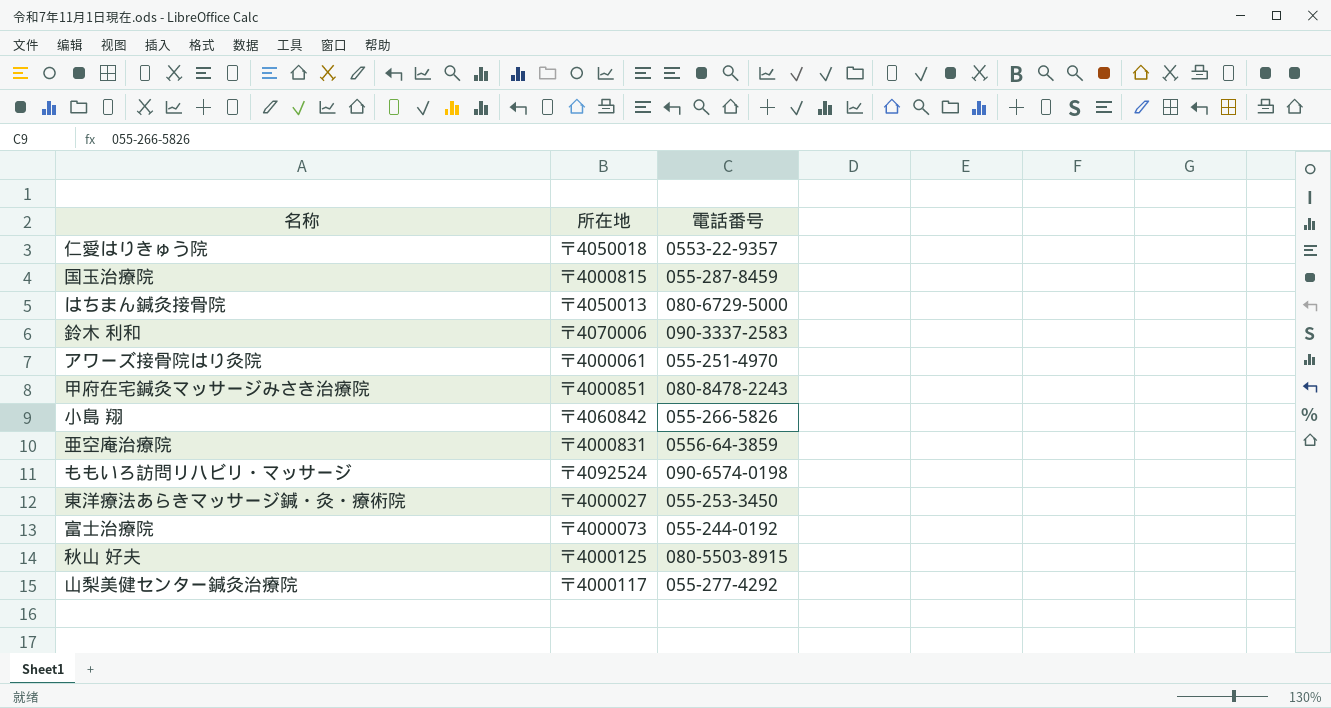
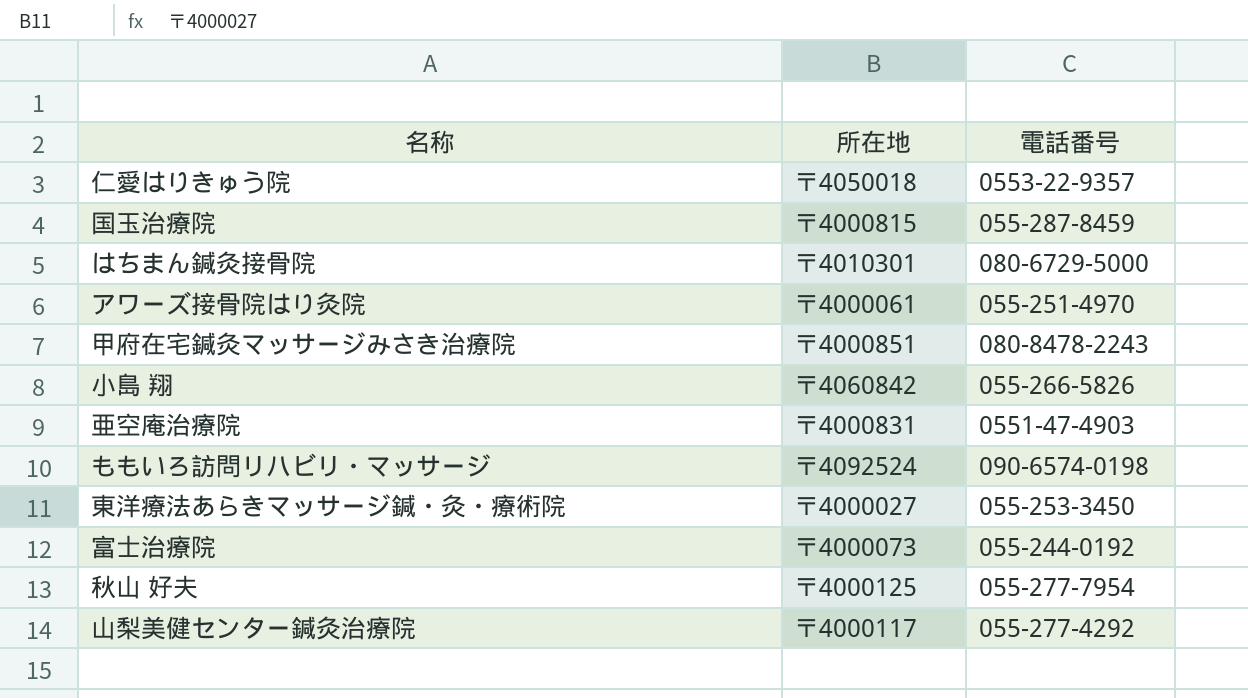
row 鈴木 利和: 〒4070006 | 090-3337-2583 -> none
はちまん鍼灸接骨院 | 所在地: 〒4050013 -> 〒4010301
亜空庵治療院 | 電話番号: 0556-64-3859 -> 0551-47-4903
秋山 好夫 | 電話番号: 080-5503-8915 -> 055-277-7954

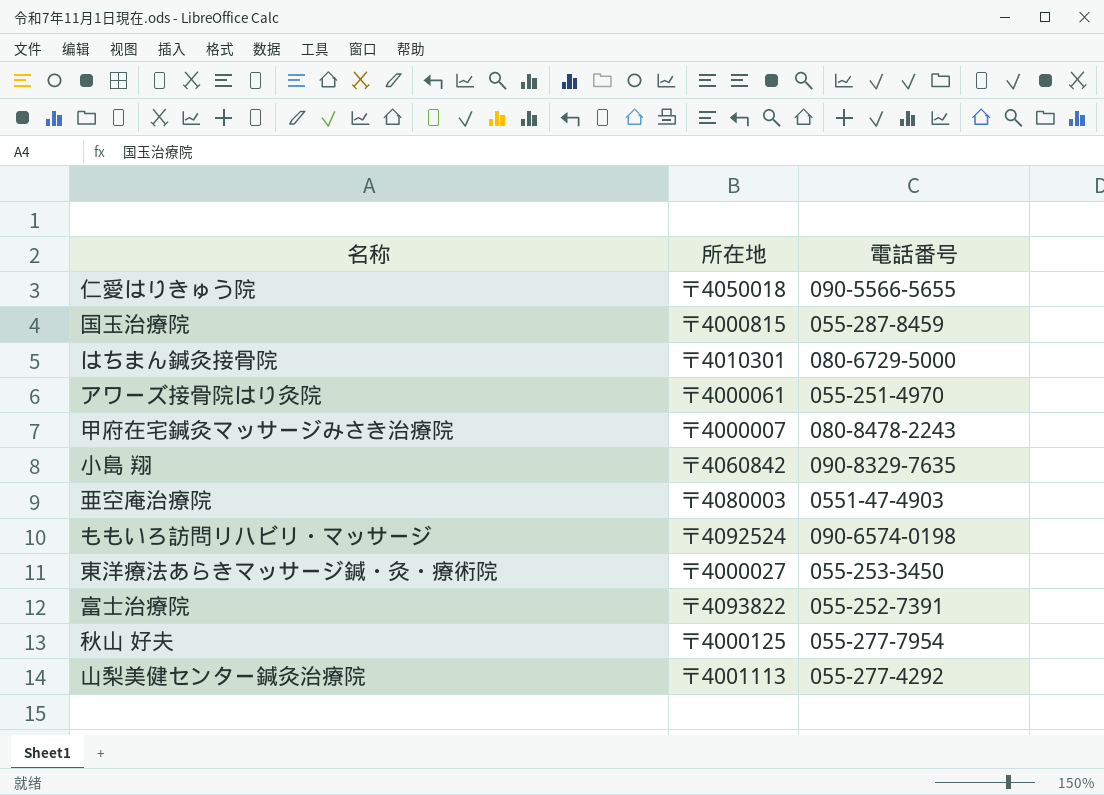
仁愛はりきゅう院 | 電話番号: 0553-22-9357 -> 090-5566-5655
甲府在宅鍼灸マッサージみさき治療院 | 所在地: 〒4000851 -> 〒4000007
小島 翔 | 電話番号: 055-266-5826 -> 090-8329-7635
亜空庵治療院 | 所在地: 〒4000831 -> 〒4080003
富士治療院 | 所在地: 〒4000073 -> 〒4093822
富士治療院 | 電話番号: 055-244-0192 -> 055-252-7391
山梨美健センター鍼灸治療院 | 所在地: 〒4000117 -> 〒4001113

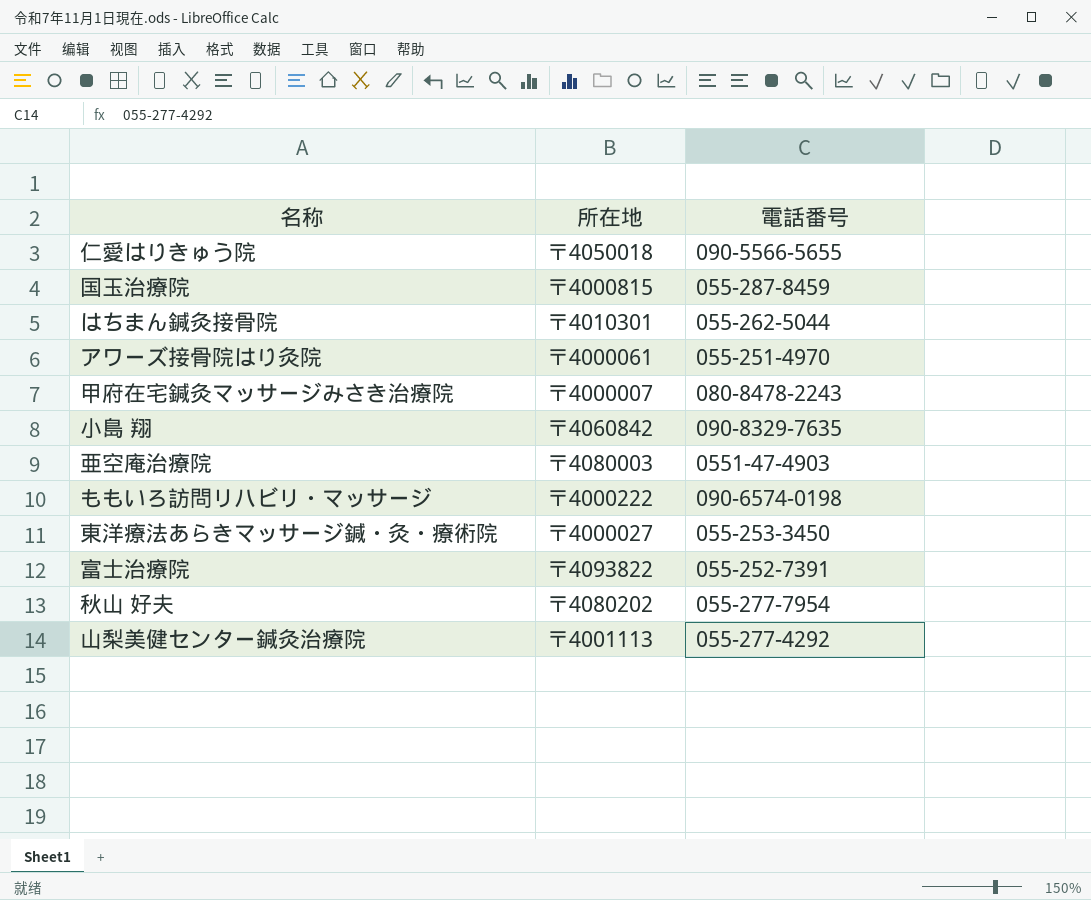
はちまん鍼灸接骨院 | 電話番号: 080-6729-5000 -> 055-262-5044
ももいろ訪問リハビリ・マッサージ | 所在地: 〒4092524 -> 〒4000222
秋山 好夫 | 所在地: 〒4000125 -> 〒4080202

